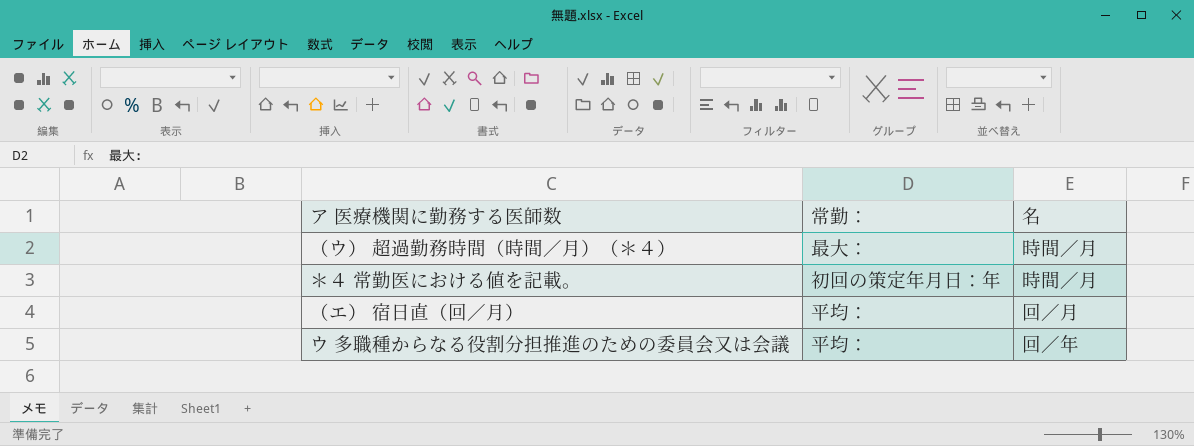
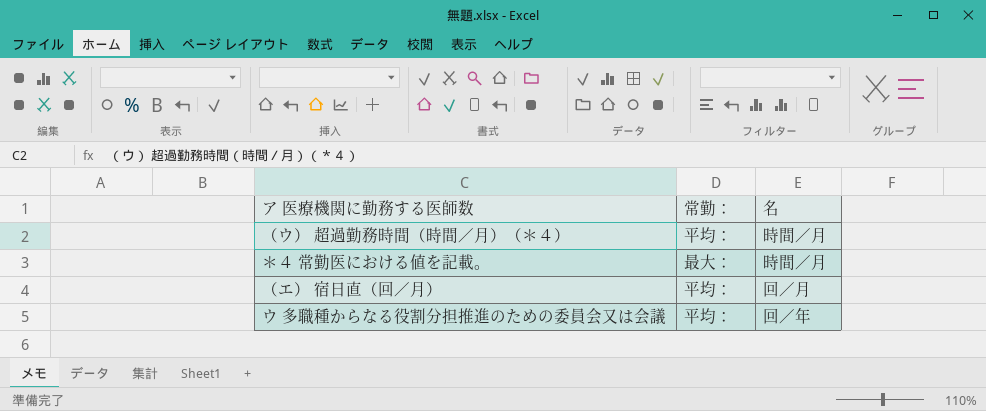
（ウ） 超過勤務時間（時間／月）（＊４） | 常勤：: 最大： -> 平均：
＊４ 常勤医における値を記載。 | 常勤：: 初回の策定年月日：年 -> 最大：

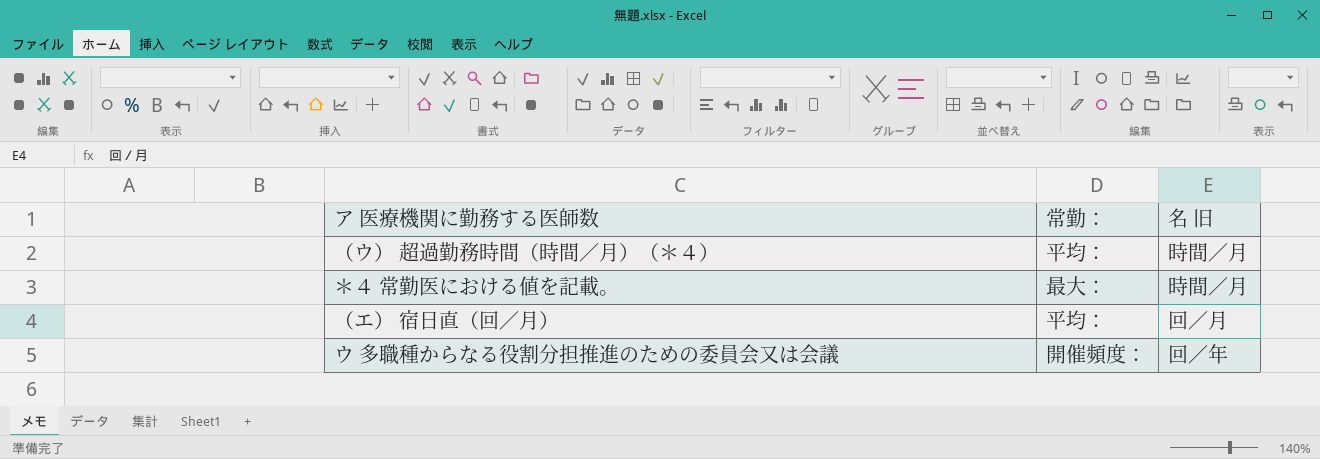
column name: 名 -> 名 旧
ウ 多職種からなる役割分担推進のための委員会又は会議 | 常勤：: 平均： -> 開催頻度：

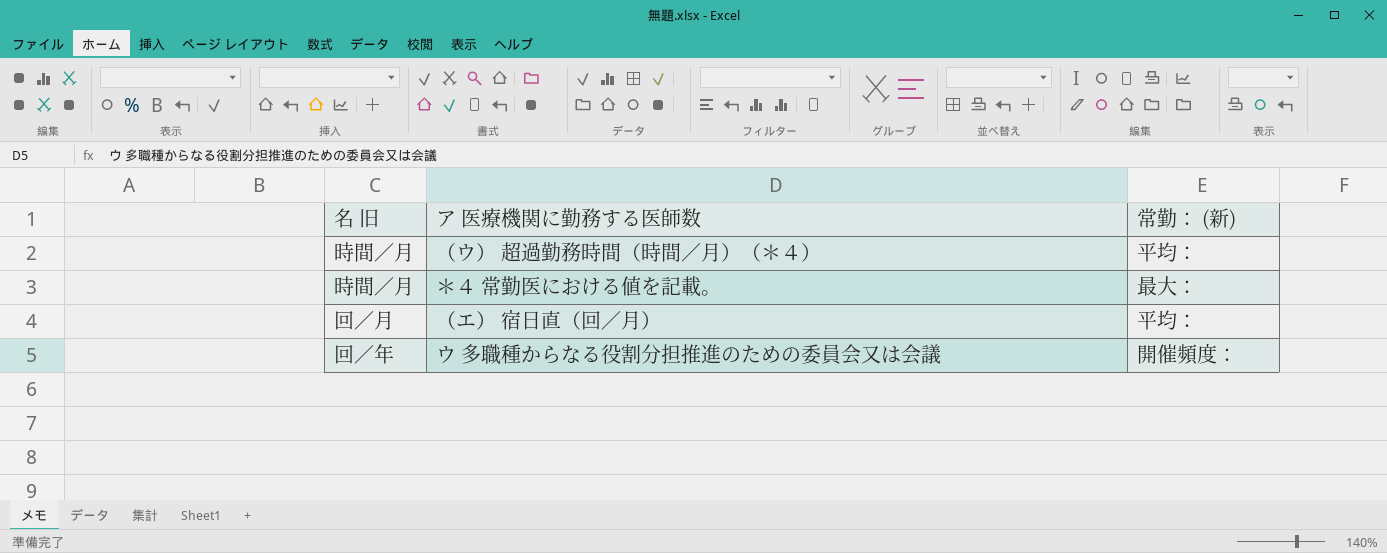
column 名 旧 | position: 3 -> 1
column name: 常勤： -> 常勤： (新)

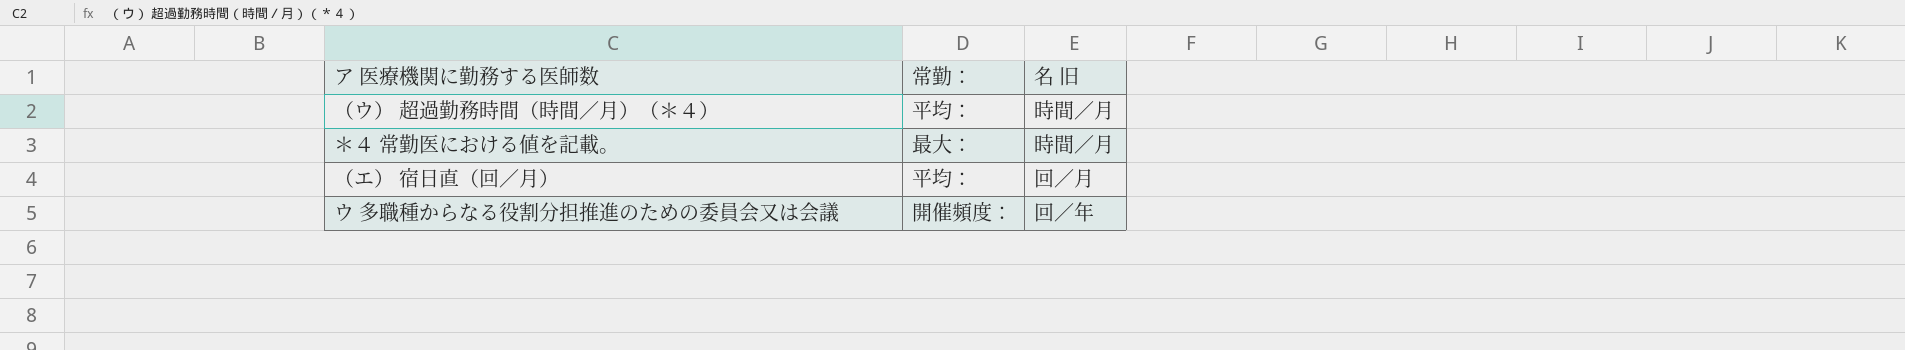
column name: 常勤： (新) -> 常勤：
column 名 旧 | position: 1 -> 3

